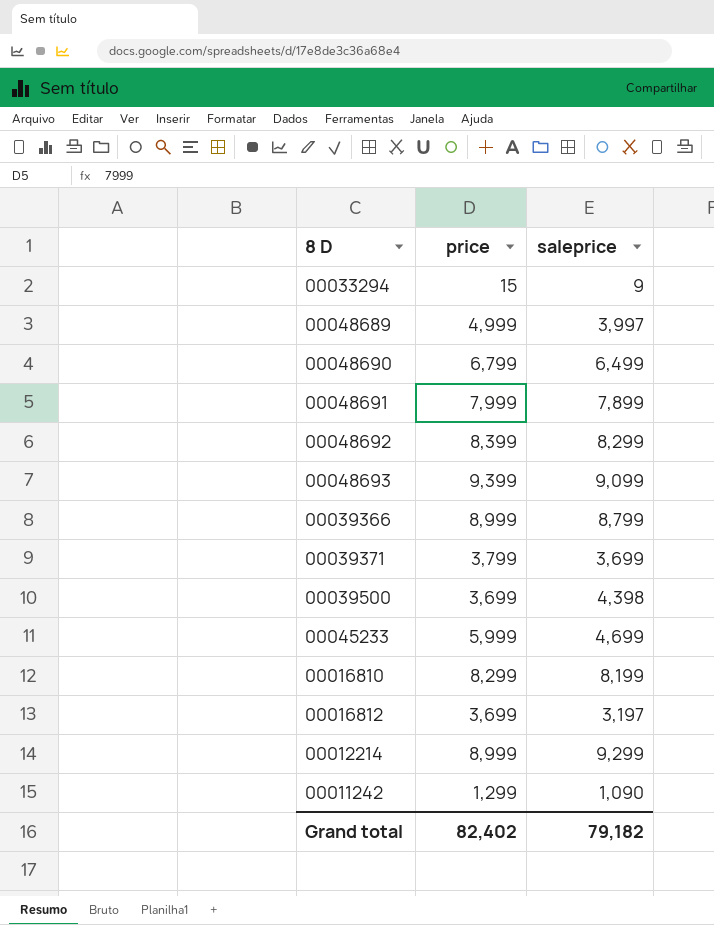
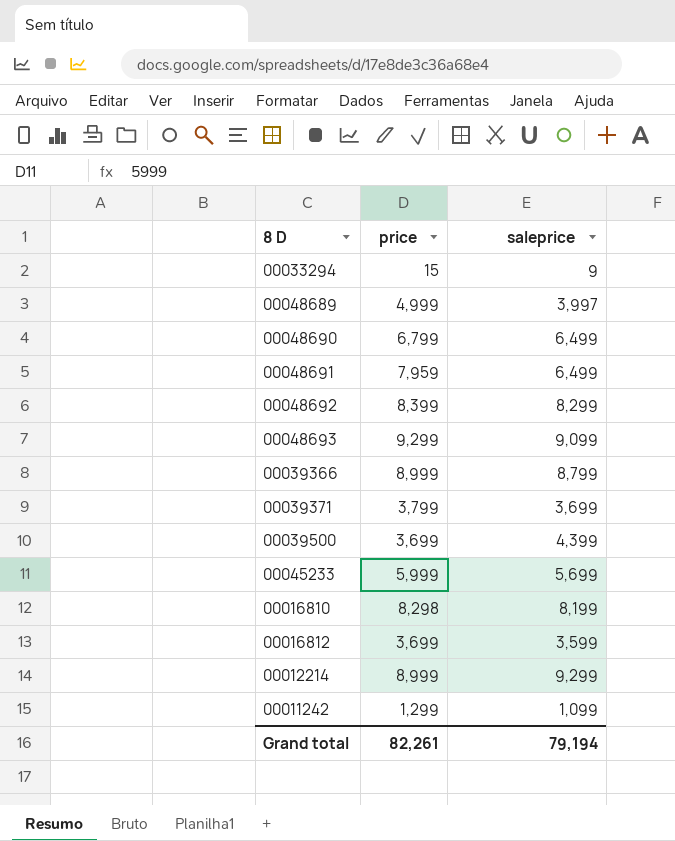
00048691 | price: 7,999 -> 7,959
00048691 | saleprice: 7,899 -> 6,499
00048693 | price: 9,399 -> 9,299
00039500 | saleprice: 4,398 -> 4,399
00045233 | saleprice: 4,699 -> 5,699
00016810 | price: 8,299 -> 8,298
00016812 | saleprice: 3,197 -> 3,599
00011242 | saleprice: 1,090 -> 1,099
Grand total | price: 82,402 -> 82,261
Grand total | saleprice: 79,182 -> 79,194

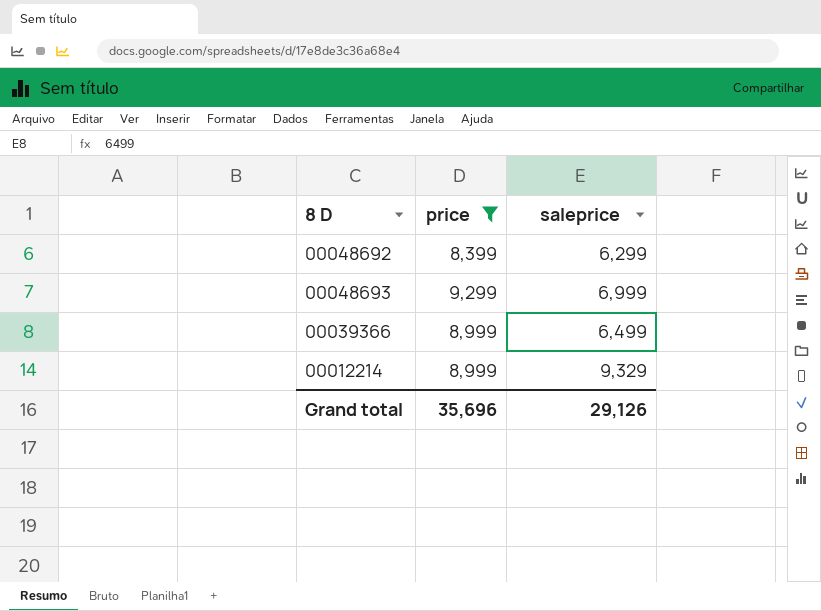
filter: none -> price >= 8,399
00048692 | saleprice: 8,299 -> 6,299
00048693 | saleprice: 9,099 -> 6,999
00039366 | saleprice: 8,799 -> 6,499
00012214 | saleprice: 9,299 -> 9,329
Grand total | price: 82,261 -> 35,696
Grand total | saleprice: 79,194 -> 29,126

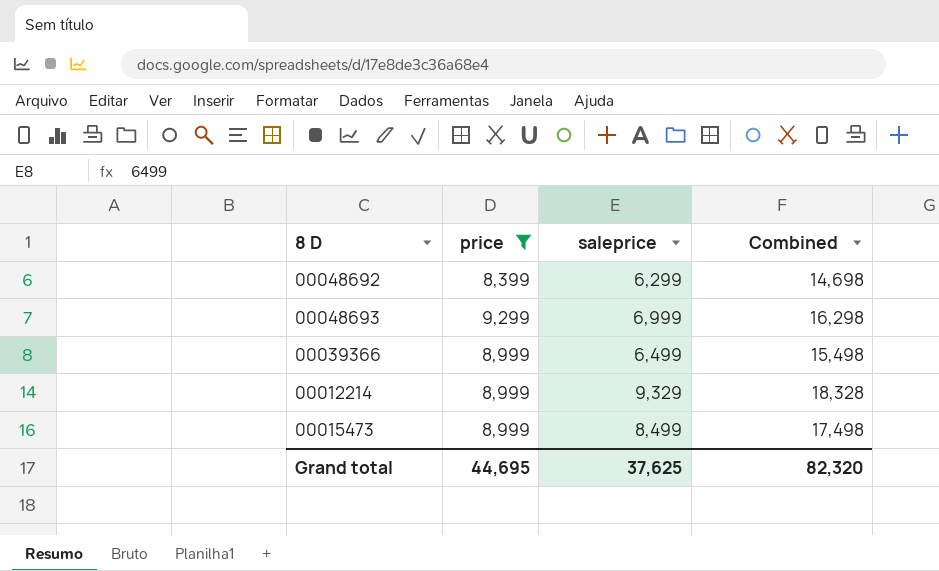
column Combined | formula: none -> [price] + [saleprice]
row 00015473: none -> 8,999 | 8,499 | 17,498
Grand total | price: 35,696 -> 44,695
Grand total | saleprice: 29,126 -> 37,625

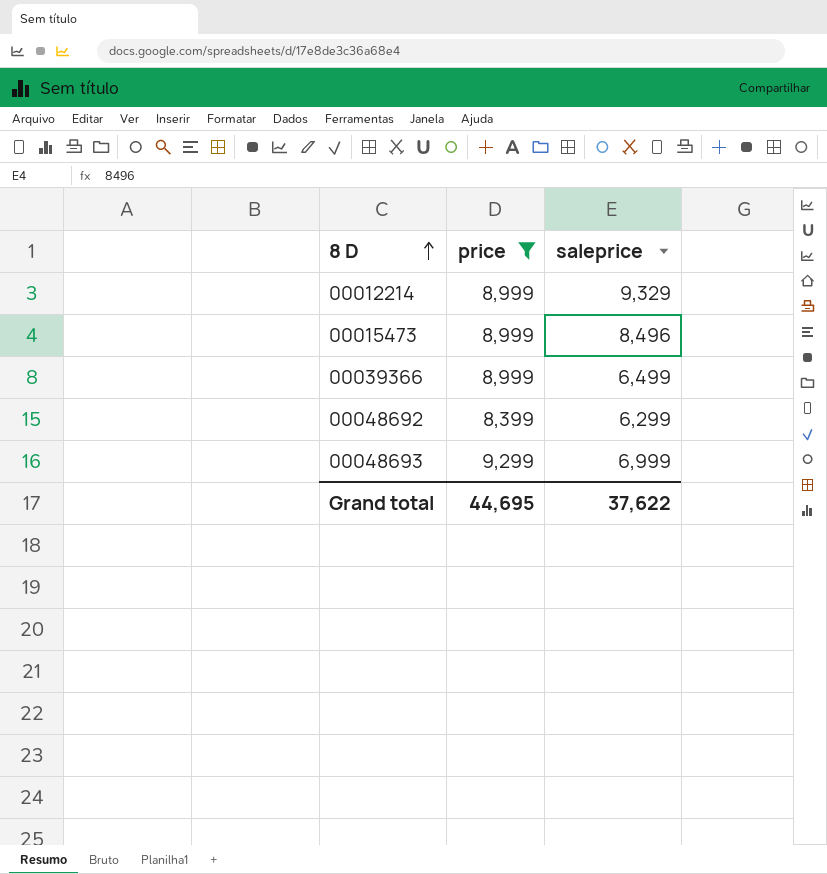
row order: none -> 8 D ascending
column Combined | formula: [price] + [saleprice] -> none
00015473 | saleprice: 8,499 -> 8,496
Grand total | saleprice: 37,625 -> 37,622

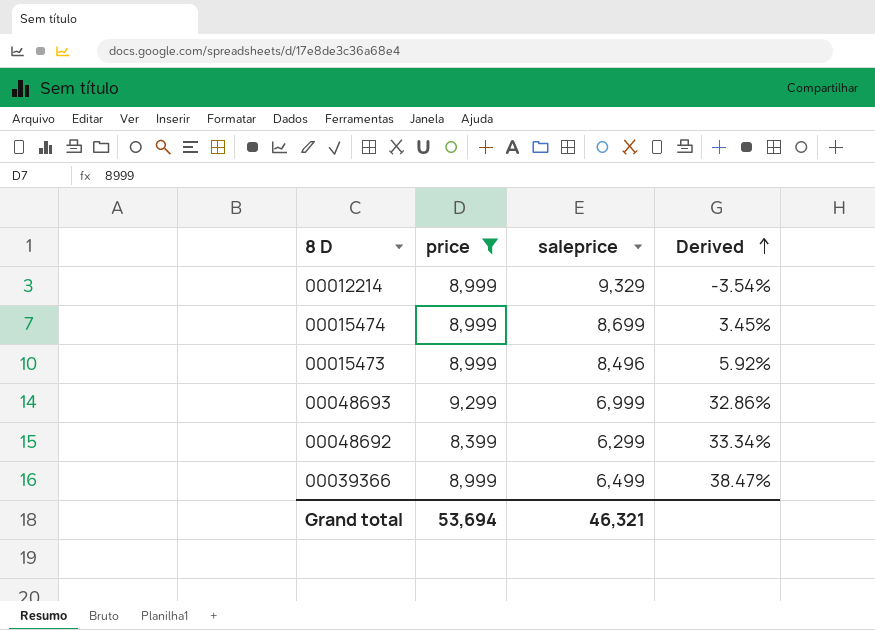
row order: 8 D ascending -> Derived ascending
column Derived | formula: none -> ([price] - [saleprice]) / [saleprice]
row 00015474: none -> 8,999 | 8,699 | 3.45%
Grand total | price: 44,695 -> 53,694
Grand total | saleprice: 37,622 -> 46,321

